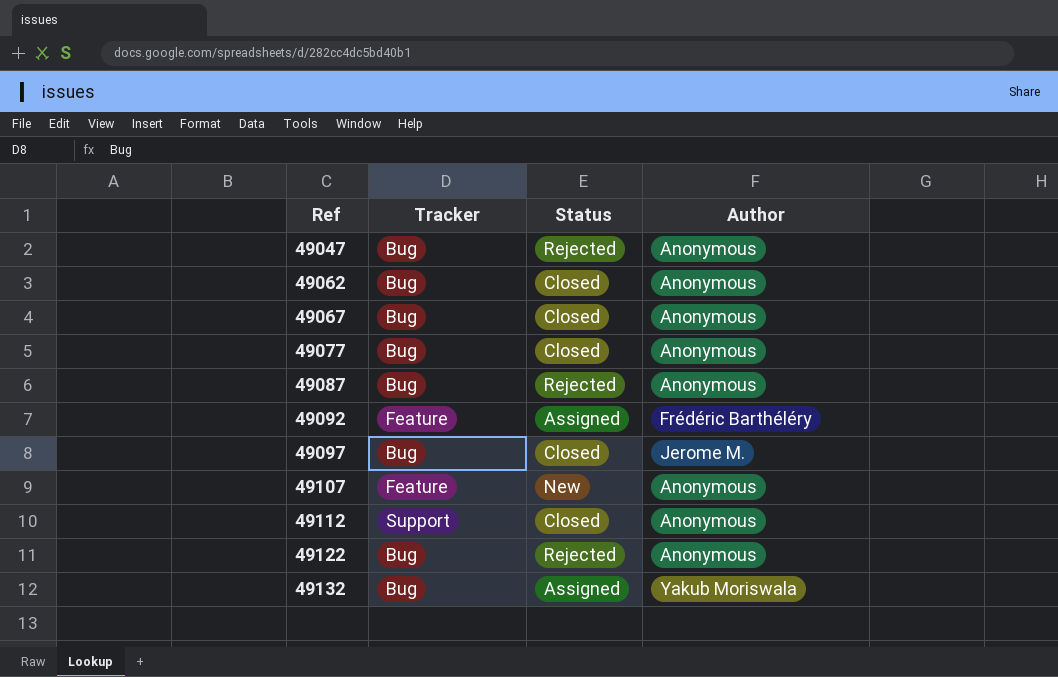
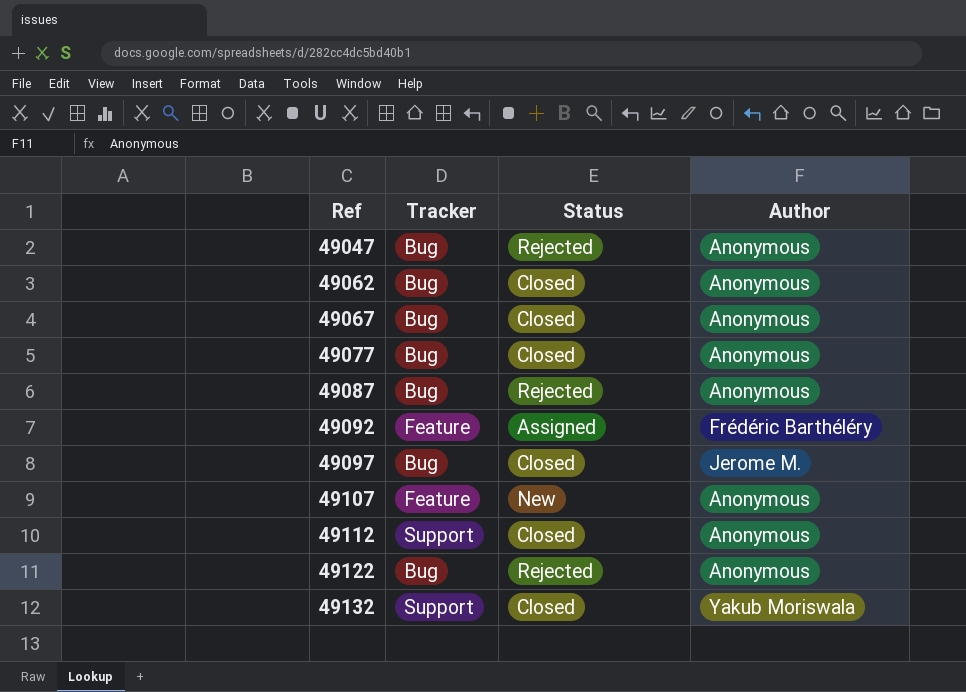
49132 | Tracker: Bug -> Support
49132 | Status: Assigned -> Closed

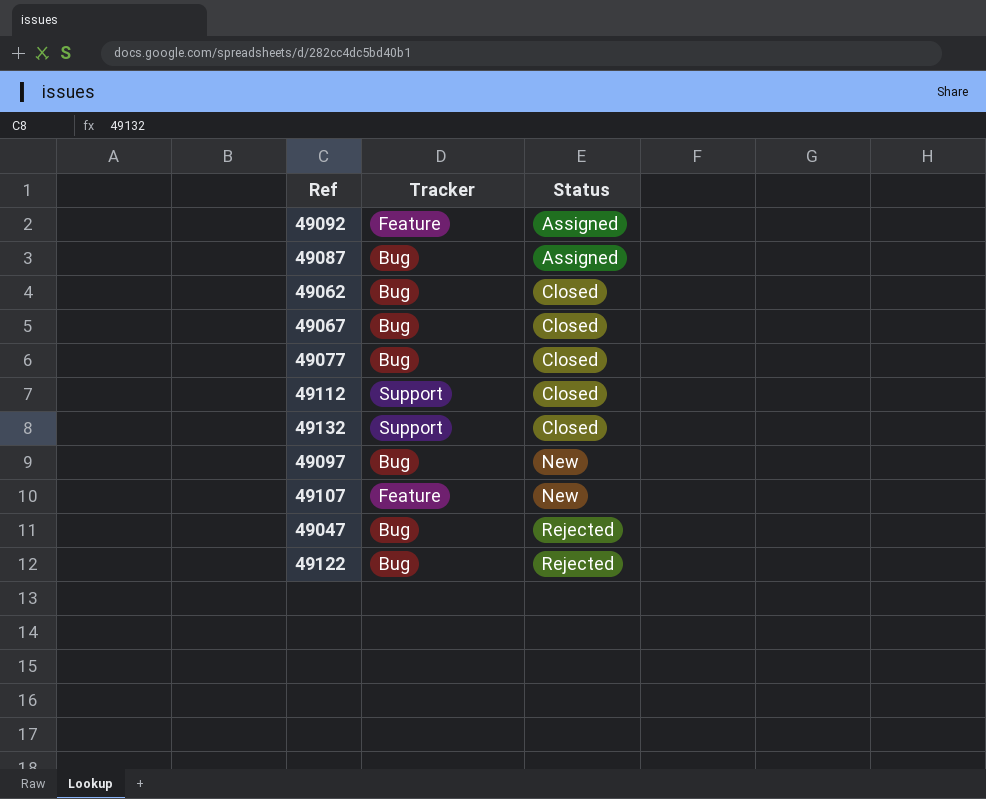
row order: Ref ascending -> Status ascending
column Author | position: 4 -> none
49087 | Status: Rejected -> Assigned
49097 | Status: Closed -> New

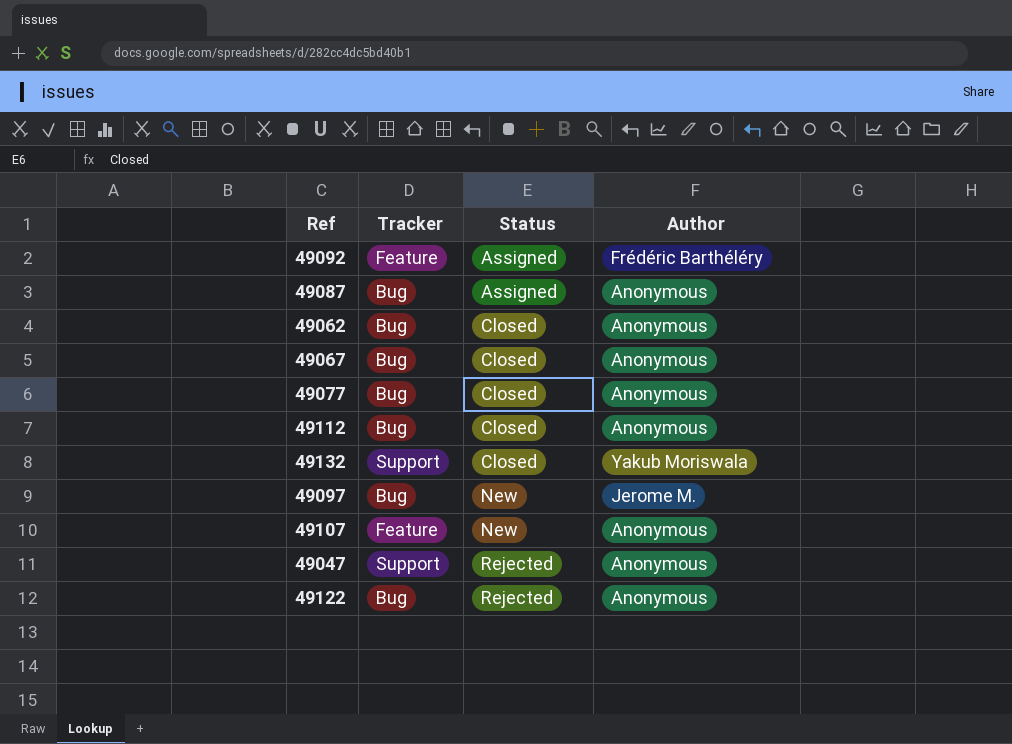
column Author | position: none -> 4
49112 | Tracker: Support -> Bug
49047 | Tracker: Bug -> Support

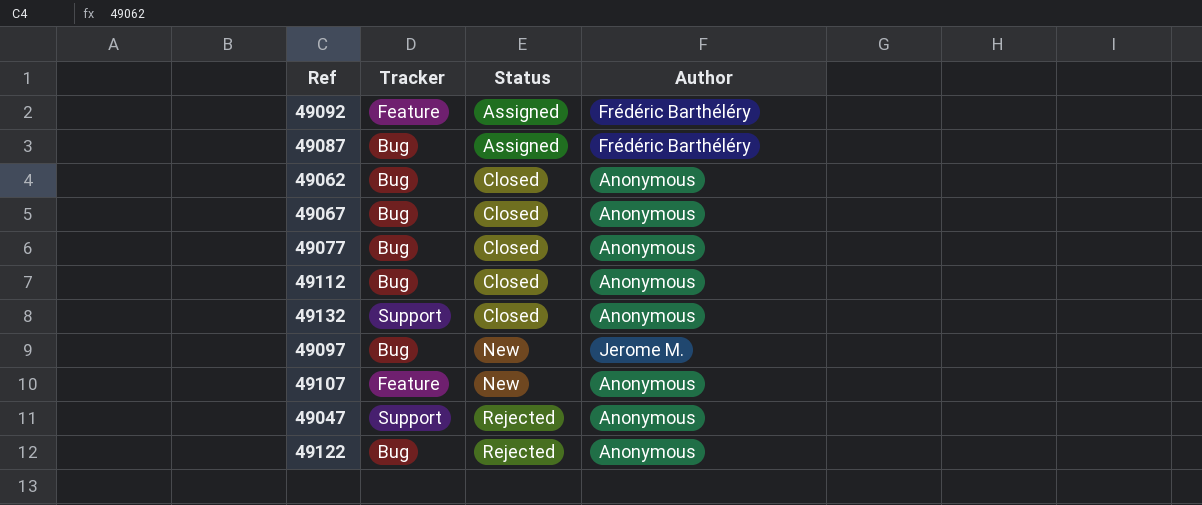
49087 | Author: Anonymous -> Frédéric Barthéléry
49132 | Author: Yakub Moriswala -> Anonymous

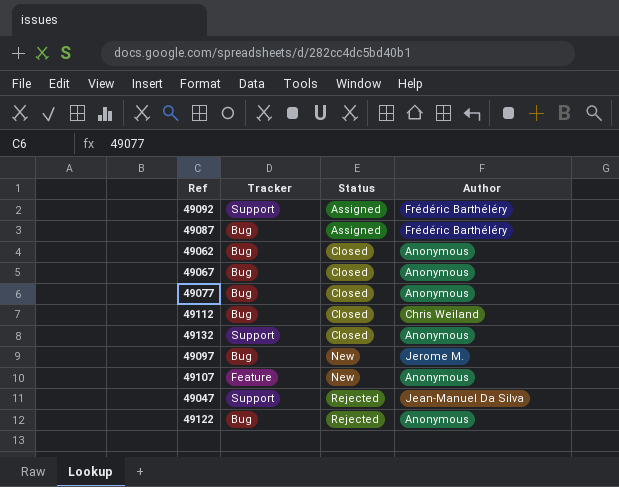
49092 | Tracker: Feature -> Support
49112 | Author: Anonymous -> Chris Weiland
49047 | Author: Anonymous -> Jean-Manuel Da Silva

